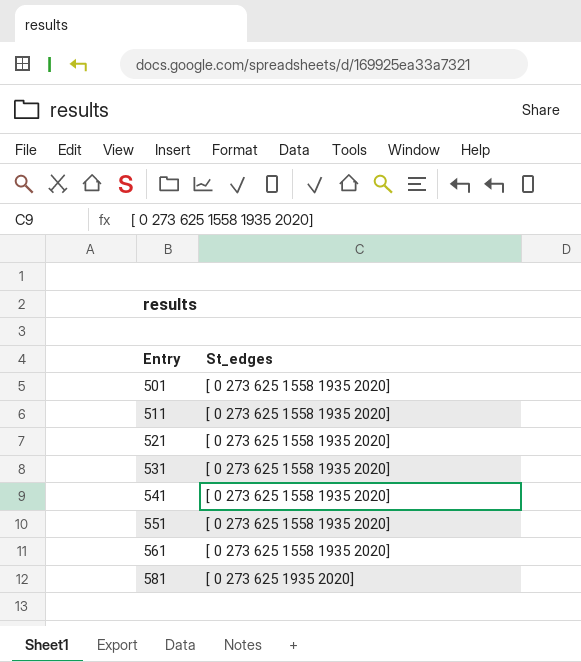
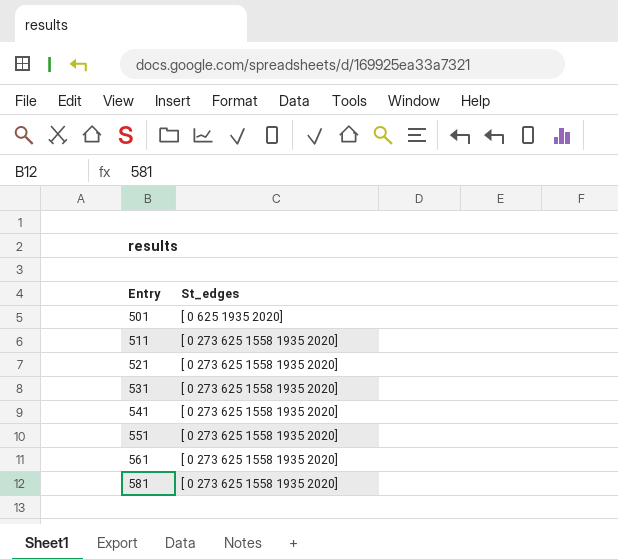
501 | St_edges: [ 0 273 625 1558 1935 2020] -> [ 0 625 1935 2020]
581 | St_edges: [ 0 273 625 1935 2020] -> [ 0 273 625 1558 1935 2020]

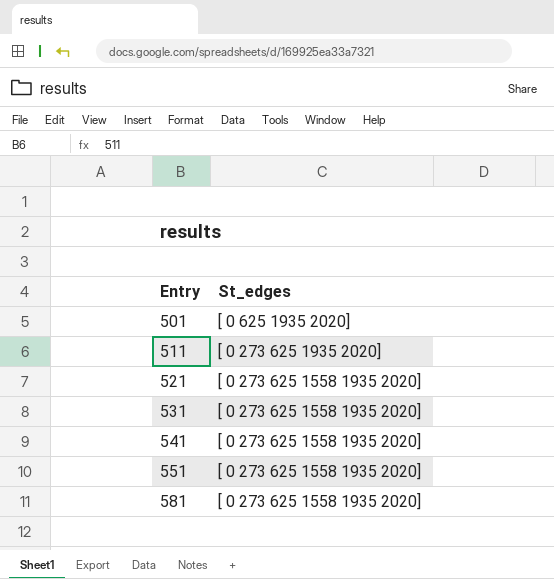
row 561: [ 0 273 625 1558 1935 2020] -> none
511 | St_edges: [ 0 273 625 1558 1935 2020] -> [ 0 273 625 1935 2020]

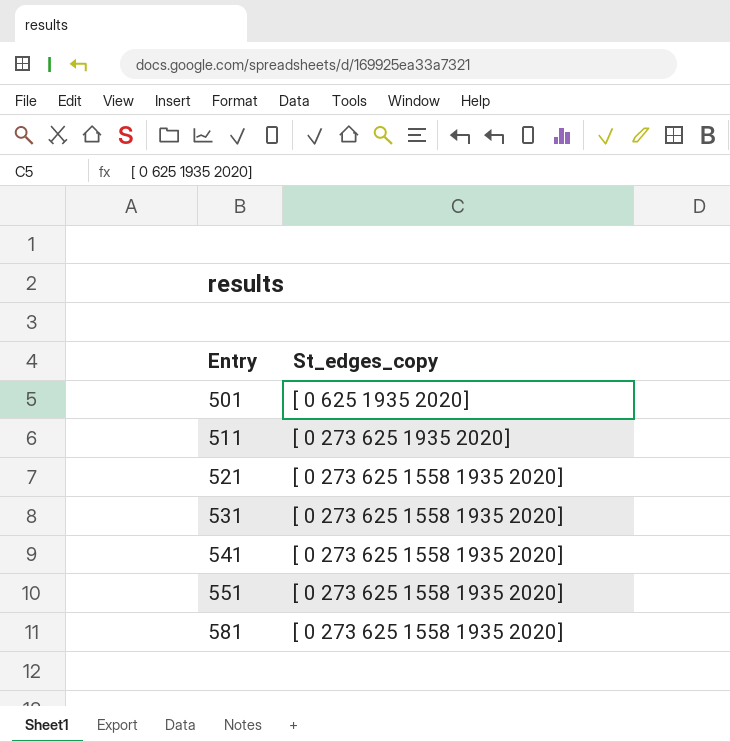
column name: St_edges -> St_edges_copy

